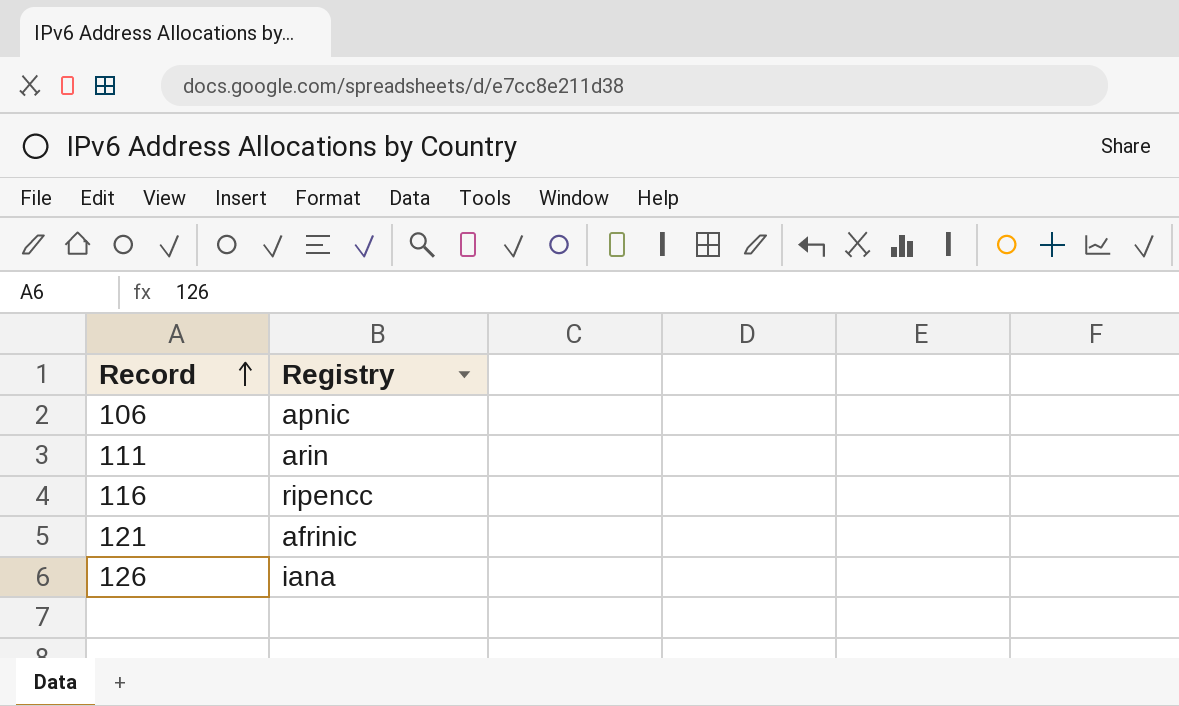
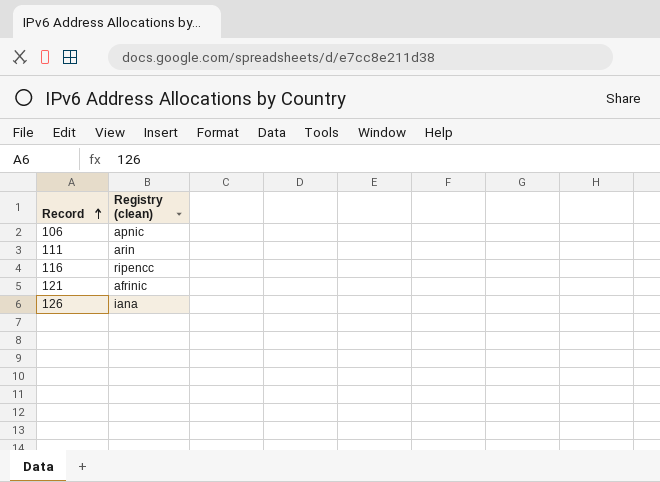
column name: Registry -> Registry (clean)

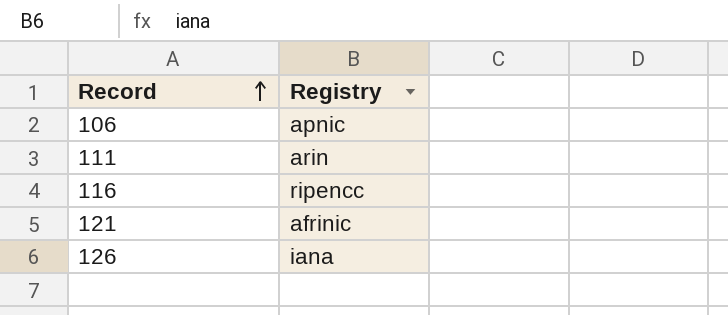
column name: Registry (clean) -> Registry

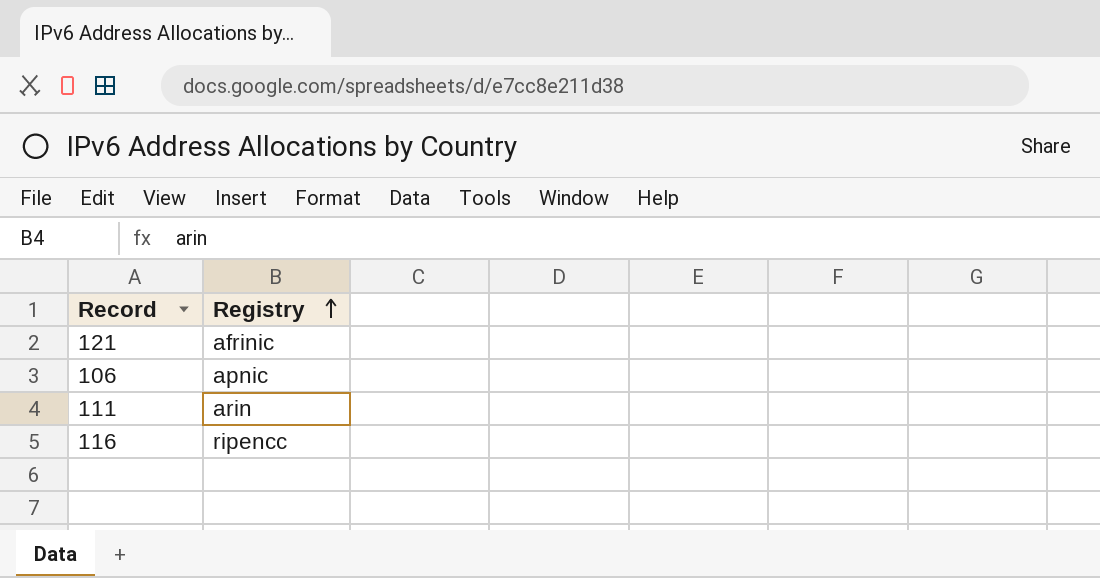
row order: Record ascending -> Registry ascending
row 126: iana -> none

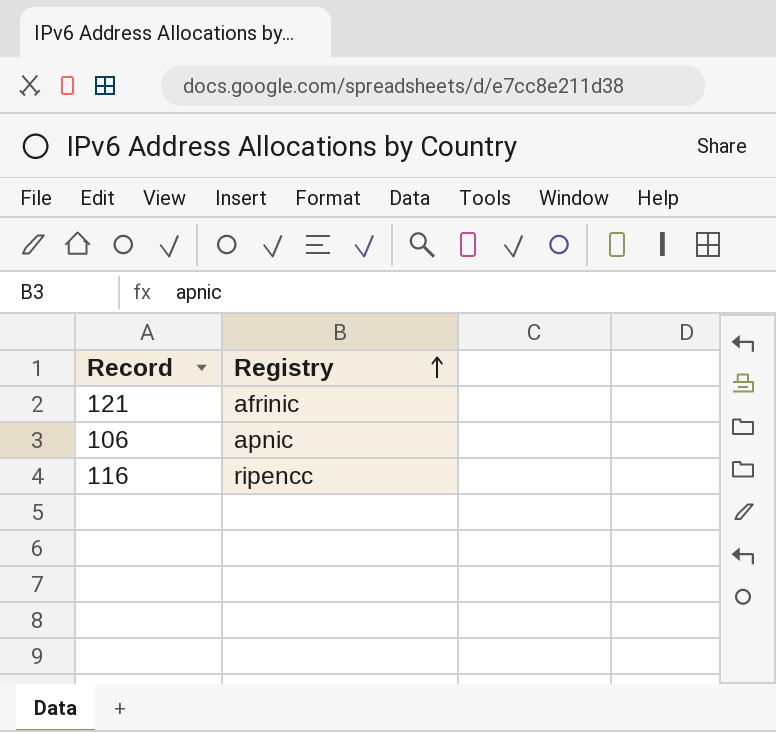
row 111: arin -> none

